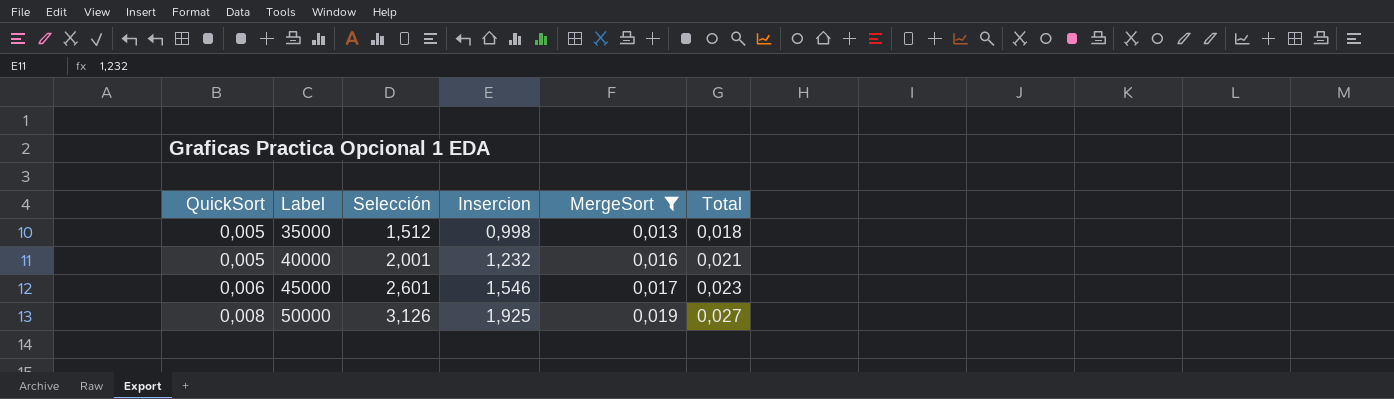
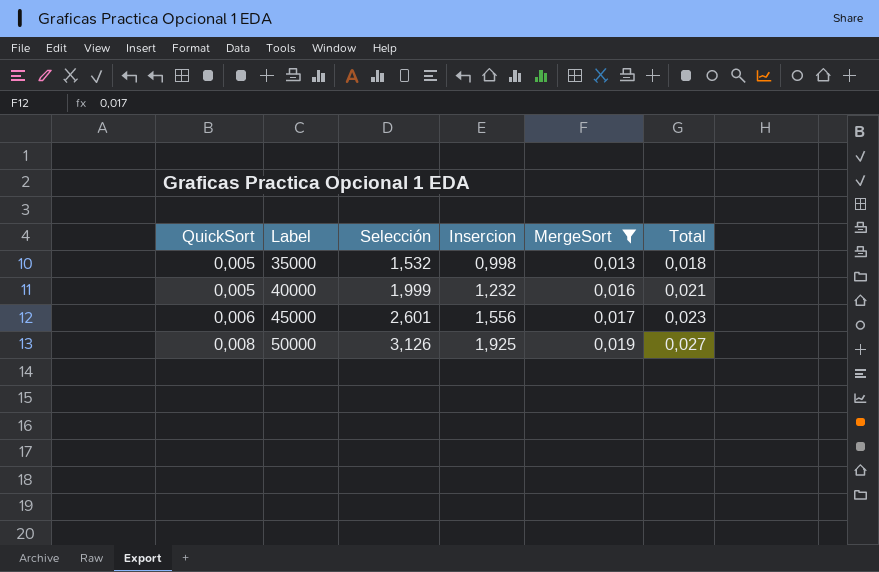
35000 | Selección: 1,512 -> 1,532
40000 | Selección: 2,001 -> 1,999
45000 | Insercion: 1,546 -> 1,556

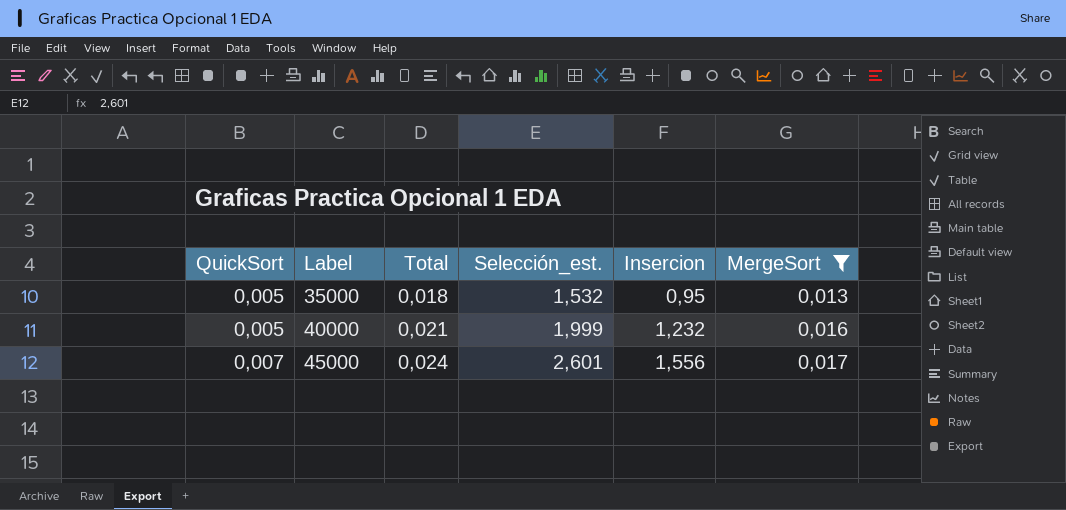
column Total | position: 6 -> 3
column name: Selección -> Selección_est.
row 50000: 0,008 | 3,126 | 1,925 | 0,019 | 0,027 -> none
35000 | Insercion: 0,998 -> 0,95
45000 | QuickSort: 0,006 -> 0,007
45000 | Total: 0,023 -> 0,024

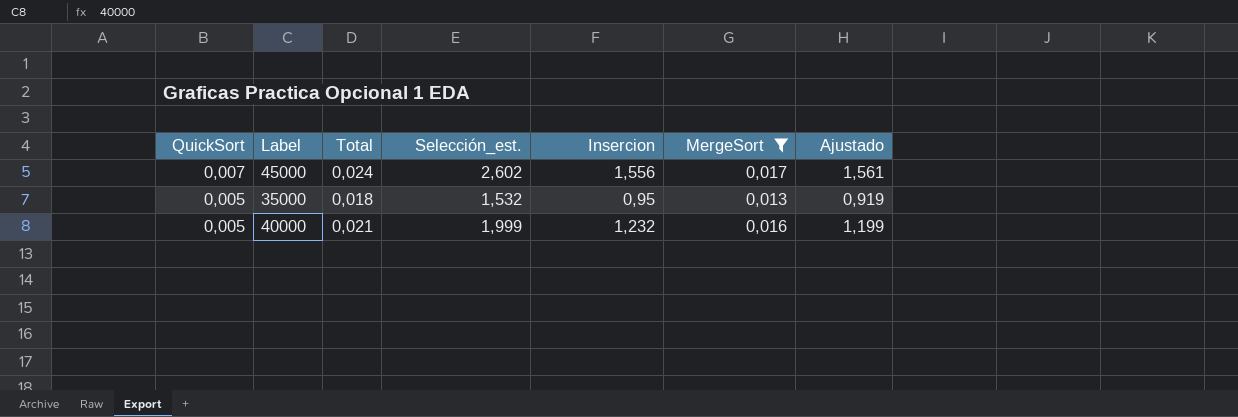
row order: QuickSort ascending -> QuickSort descending
column Ajustado | formula: none -> [Selección_est.] * 0,6
45000 | Selección_est.: 2,601 -> 2,602

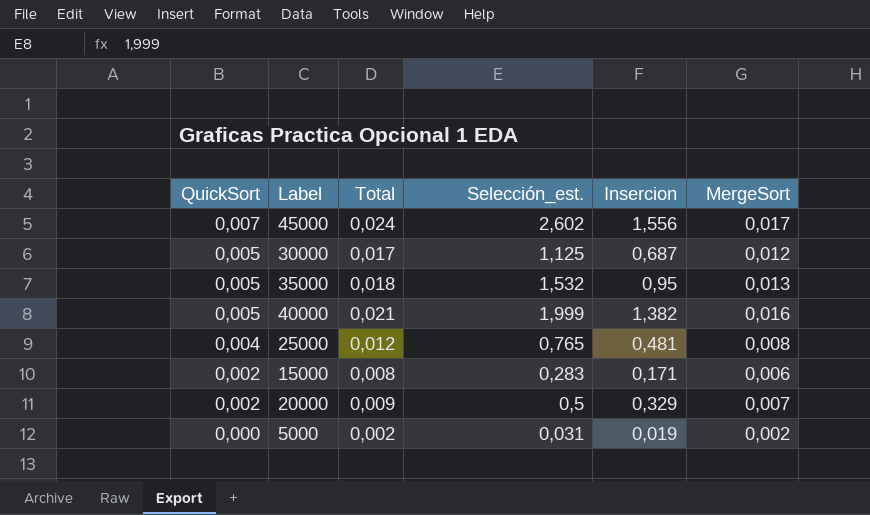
filter: MergeSort >= 0,013 -> none
column Ajustado | formula: [Selección_est.] * 0,6 -> none
40000 | Insercion: 1,232 -> 1,382

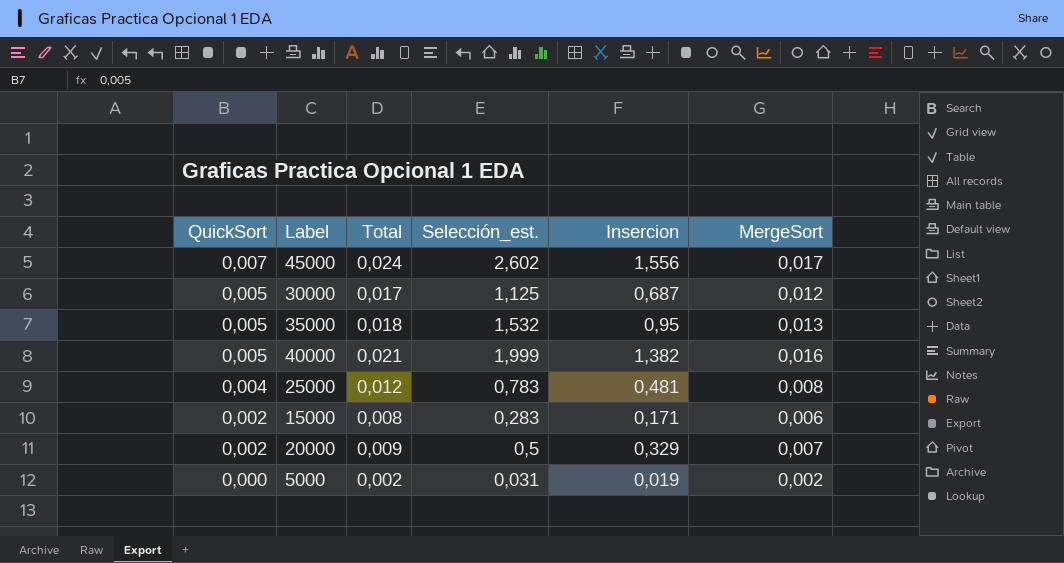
25000 | Selección_est.: 0,765 -> 0,783

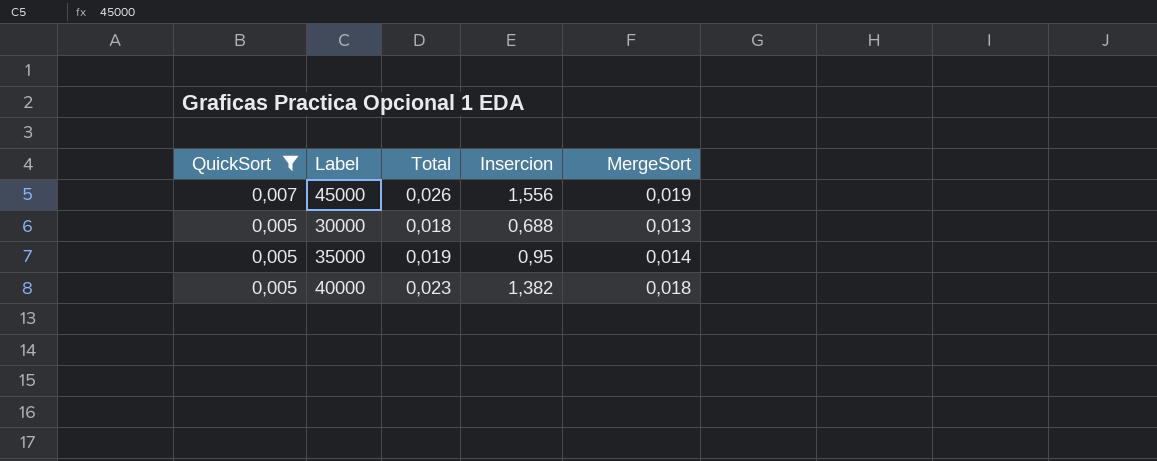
filter: none -> QuickSort >= 0,005
column Selección_est. | position: 4 -> none
45000 | Total: 0,024 -> 0,026
45000 | MergeSort: 0,017 -> 0,019
30000 | Total: 0,017 -> 0,018
30000 | Insercion: 0,687 -> 0,688
30000 | MergeSort: 0,012 -> 0,013
35000 | Total: 0,018 -> 0,019
35000 | MergeSort: 0,013 -> 0,014
40000 | Total: 0,021 -> 0,023
40000 | MergeSort: 0,016 -> 0,018

